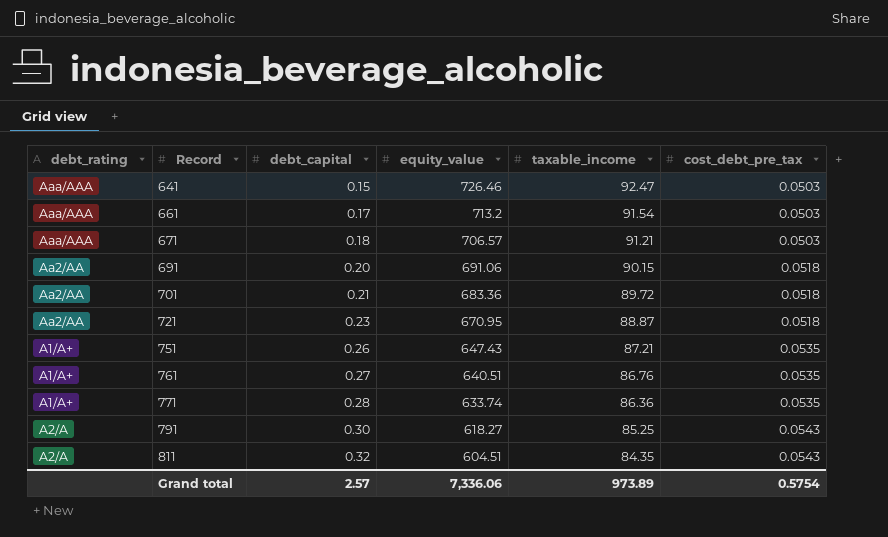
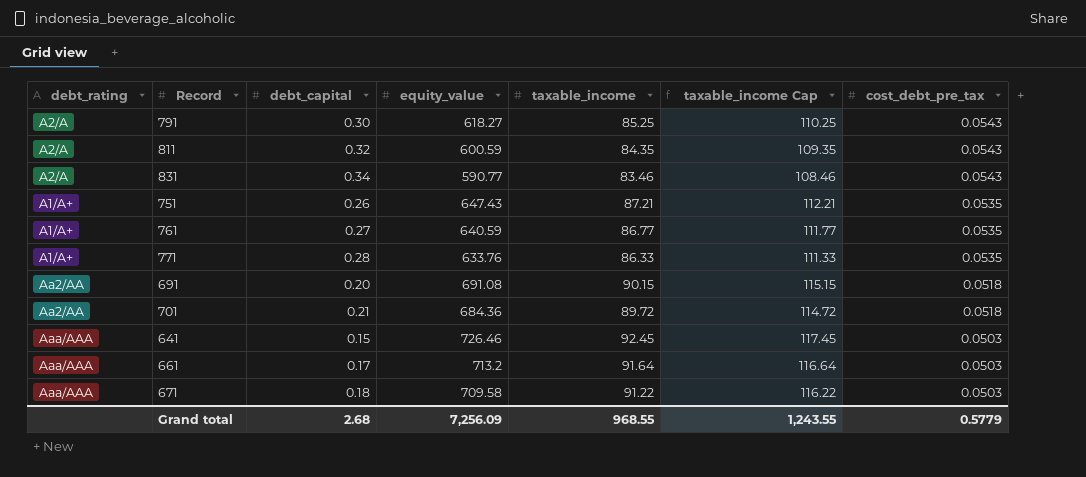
row order: Record ascending -> cost_debt_pre_tax descending
column taxable_income Cap | formula: none -> [taxable_income] + 25
row 721: Aa2/AA | 0.23 | 670.95 | 88.87 | 0.0518 -> none
811 | equity_value: 604.51 -> 600.59
row 831: none -> A2/A | 0.34 | 590.77 | 83.46 | 108.46 | 0.0543
761 | equity_value: 640.51 -> 640.59
761 | taxable_income: 86.76 -> 86.77
771 | equity_value: 633.74 -> 633.76
771 | taxable_income: 86.36 -> 86.33
691 | equity_value: 691.06 -> 691.08
701 | equity_value: 683.36 -> 684.36
641 | taxable_income: 92.47 -> 92.45
661 | taxable_income: 91.54 -> 91.64
671 | equity_value: 706.57 -> 709.58
671 | taxable_income: 91.21 -> 91.22
Grand total | debt_capital: 2.57 -> 2.68
Grand total | equity_value: 7,336.06 -> 7,256.09
Grand total | taxable_income: 973.89 -> 968.55
Grand total | cost_debt_pre_tax: 0.5754 -> 0.5779

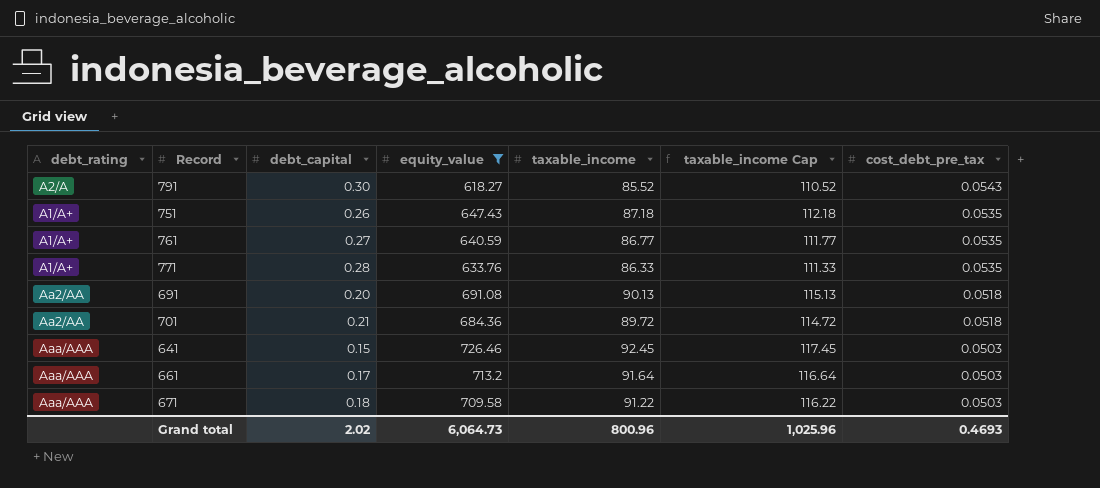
filter: none -> equity_value >= 618.27
791 | taxable_income: 85.25 -> 85.52
791 | taxable_income Cap: 110.25 -> 110.52
751 | taxable_income: 87.21 -> 87.18
751 | taxable_income Cap: 112.21 -> 112.18
691 | taxable_income: 90.15 -> 90.13
691 | taxable_income Cap: 115.15 -> 115.13
Grand total | debt_capital: 2.68 -> 2.02
Grand total | equity_value: 7,256.09 -> 6,064.73
Grand total | taxable_income: 968.55 -> 800.96
Grand total | taxable_income Cap: 1,243.55 -> 1,025.96
Grand total | cost_debt_pre_tax: 0.5779 -> 0.4693

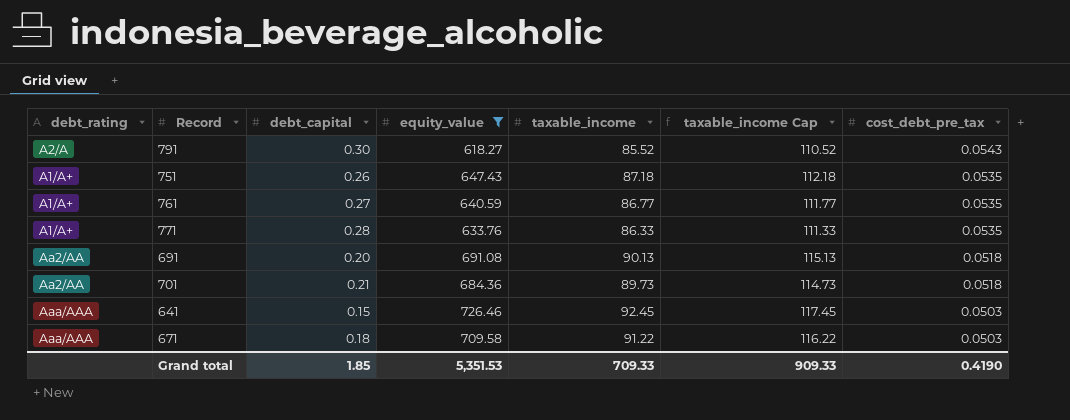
row 661: Aaa/AAA | 0.17 | 713.2 | 91.64 | 116.64 | 0.0503 -> none
701 | taxable_income: 89.72 -> 89.73
701 | taxable_income Cap: 114.72 -> 114.73
Grand total | debt_capital: 2.02 -> 1.85
Grand total | equity_value: 6,064.73 -> 5,351.53
Grand total | taxable_income: 800.96 -> 709.33
Grand total | taxable_income Cap: 1,025.96 -> 909.33
Grand total | cost_debt_pre_tax: 0.4693 -> 0.4190

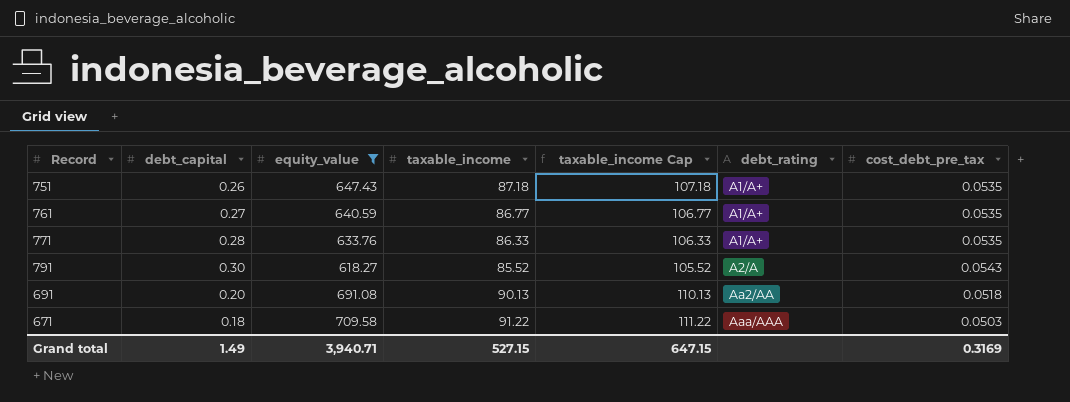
row order: cost_debt_pre_tax descending -> debt_rating ascending
column taxable_income Cap | formula: [taxable_income] + 25 -> [taxable_income] + 20
column debt_rating | position: 1 -> 6
row 701: Aa2/AA | 0.21 | 684.36 | 89.73 | 114.73 | 0.0518 -> none
row 641: Aaa/AAA | 0.15 | 726.46 | 92.45 | 117.45 | 0.0503 -> none
Grand total | debt_capital: 1.85 -> 1.49
Grand total | equity_value: 5,351.53 -> 3,940.71
Grand total | taxable_income: 709.33 -> 527.15
Grand total | taxable_income Cap: 909.33 -> 647.15
Grand total | cost_debt_pre_tax: 0.4190 -> 0.3169

